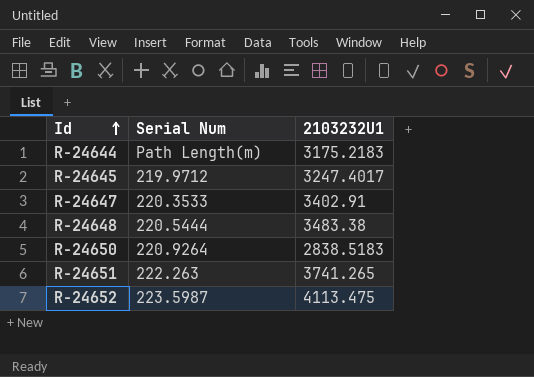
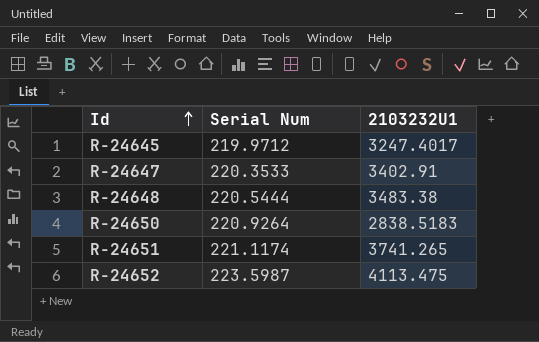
row R-24644: Path Length(m) | 3175.2183 -> none
R-24651 | Serial Num: 222.263 -> 221.1174

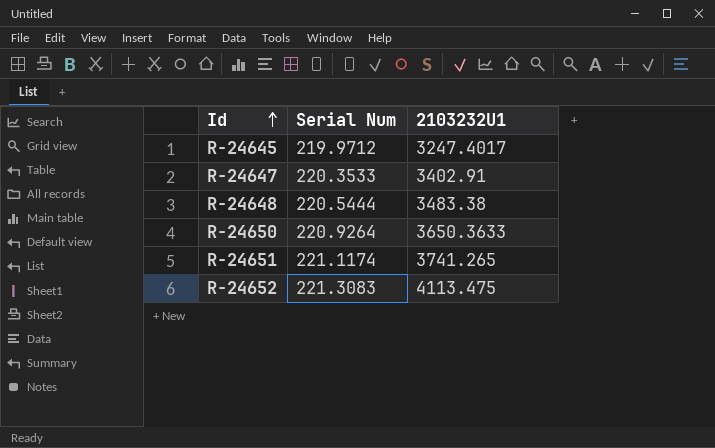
R-24650 | 2103232U1: 2838.5183 -> 3650.3633
R-24652 | Serial Num: 223.5987 -> 221.3083

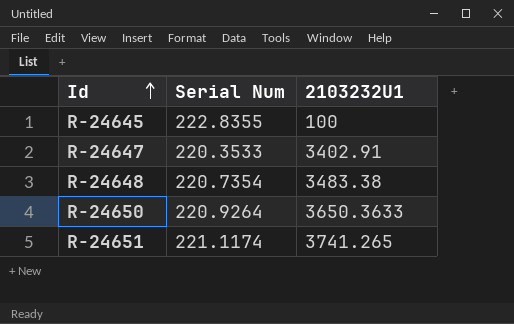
row R-24652: 221.3083 | 4113.475 -> none
R-24645 | Serial Num: 219.9712 -> 222.8355
R-24645 | 2103232U1: 3247.4017 -> 100
R-24648 | Serial Num: 220.5444 -> 220.7354

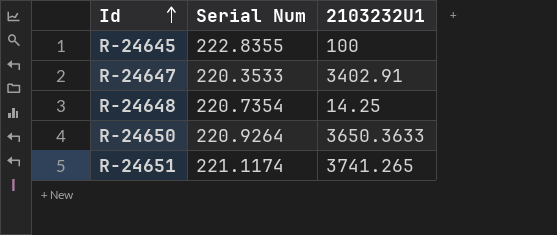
R-24648 | 2103232U1: 3483.38 -> 14.25

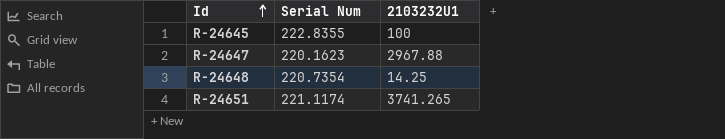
row R-24650: 220.9264 | 3650.3633 -> none
R-24647 | Serial Num: 220.3533 -> 220.1623
R-24647 | 2103232U1: 3402.91 -> 2967.88

